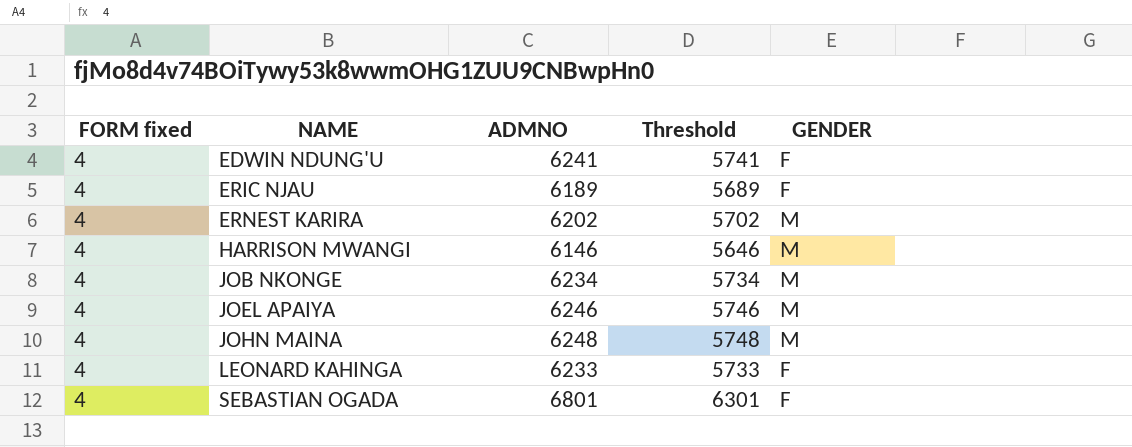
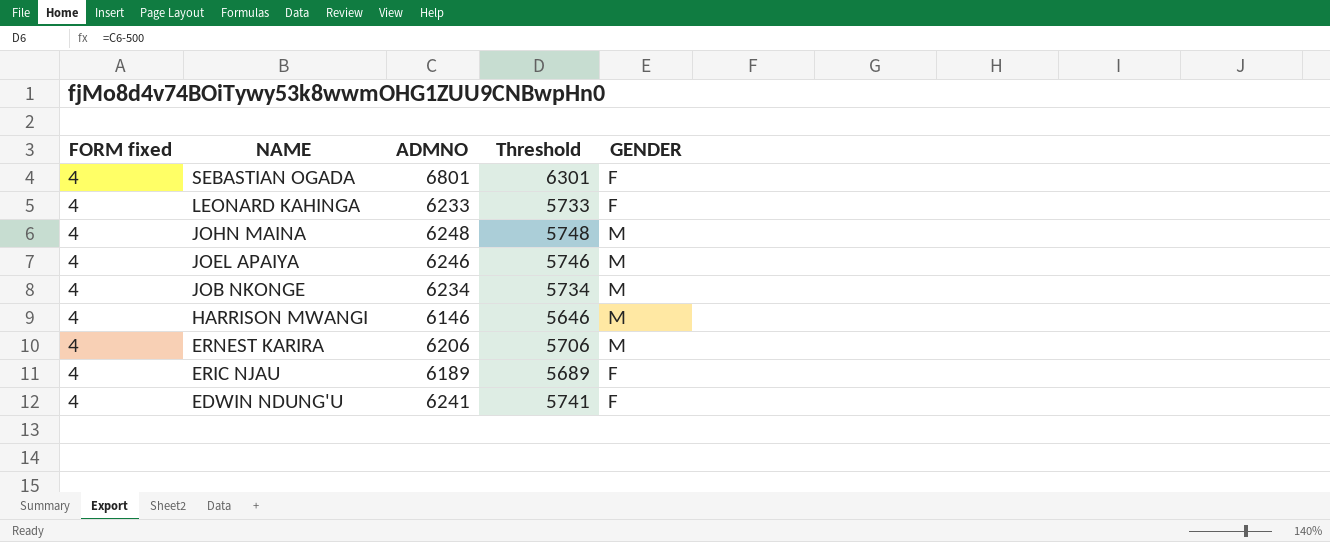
row order: NAME ascending -> NAME descending
ERNEST KARIRA | ADMNO: 6202 -> 6206
ERNEST KARIRA | Threshold: 5702 -> 5706

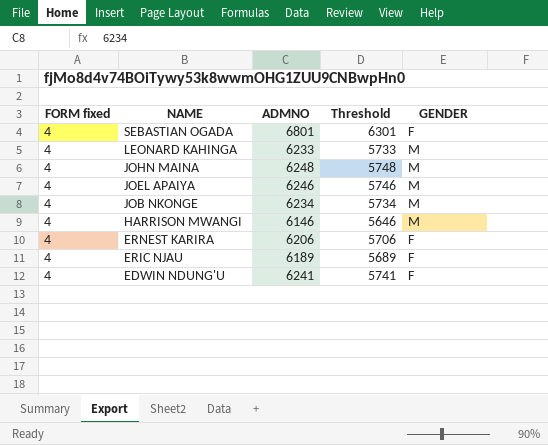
LEONARD KAHINGA | GENDER: F -> M
ERNEST KARIRA | GENDER: M -> F

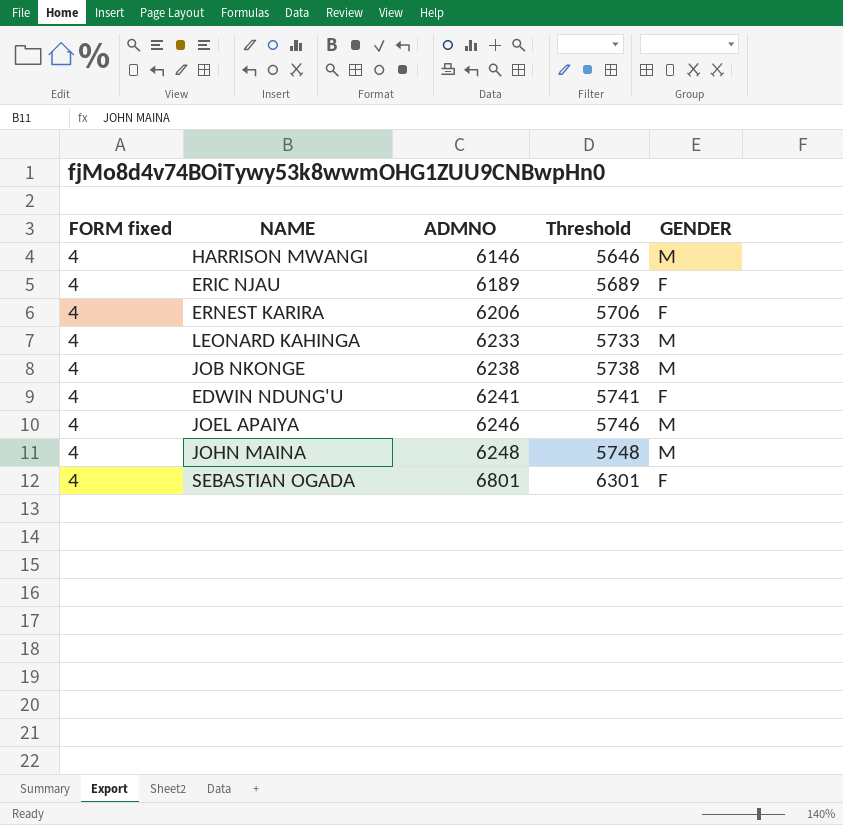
row order: NAME descending -> ADMNO ascending
JOB NKONGE | ADMNO: 6234 -> 6238
JOB NKONGE | Threshold: 5734 -> 5738

